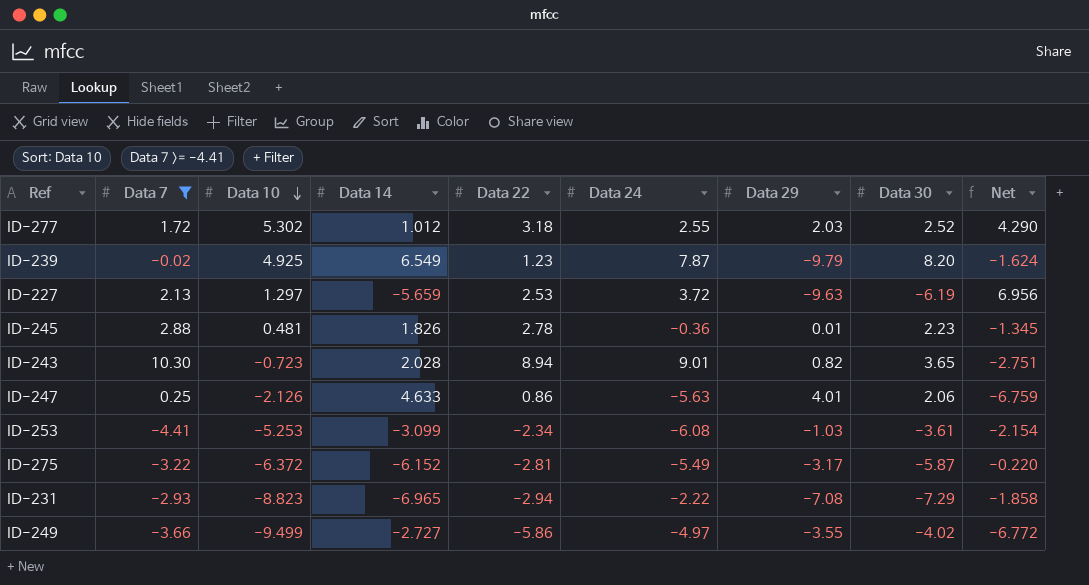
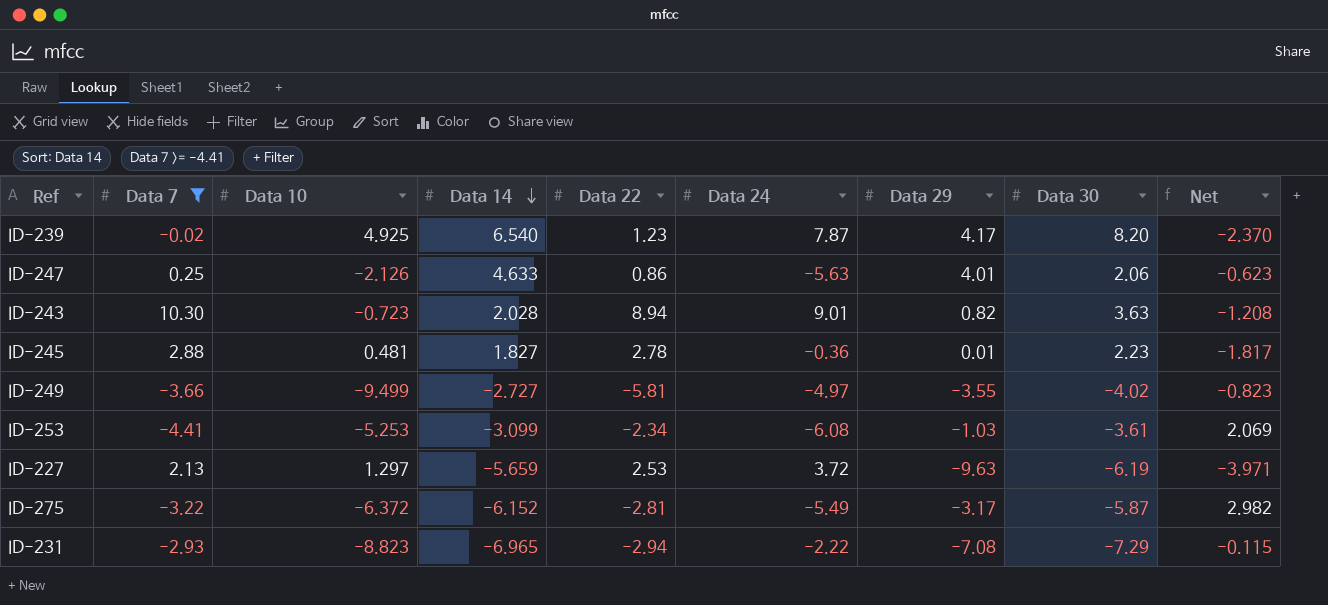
row order: Data 10 descending -> Data 14 descending
column Net | formula: [Data 10] - [Data 14] -> [Data 29] - [Data 14]
row ID-277: 1.72 | 5.302 | 1.012 | 3.18 | 2.55 | 2.03 | 2.52 | 4.290 -> none
ID-239 | Data 14: 6.549 -> 6.540
ID-239 | Data 29: -9.79 -> 4.17
ID-243 | Data 30: 3.65 -> 3.63
ID-245 | Data 14: 1.826 -> 1.827
ID-249 | Data 22: -5.86 -> -5.81

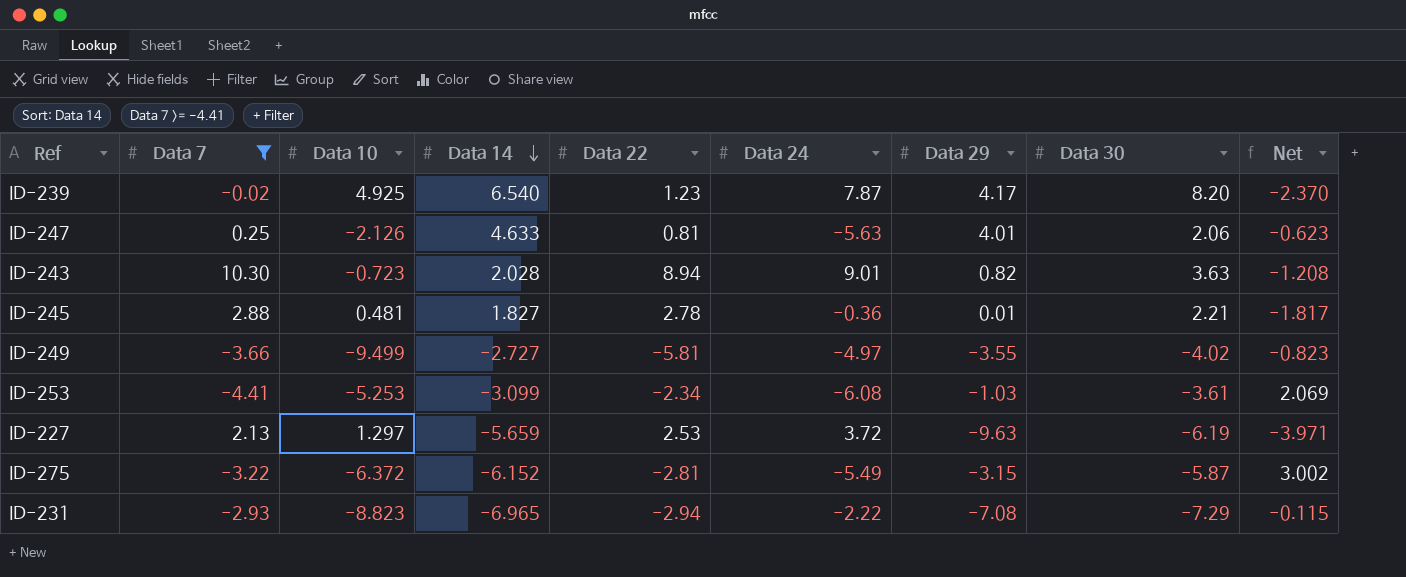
ID-247 | Data 22: 0.86 -> 0.81
ID-245 | Data 30: 2.23 -> 2.21
ID-275 | Data 29: -3.17 -> -3.15
ID-275 | Net: 2.982 -> 3.002

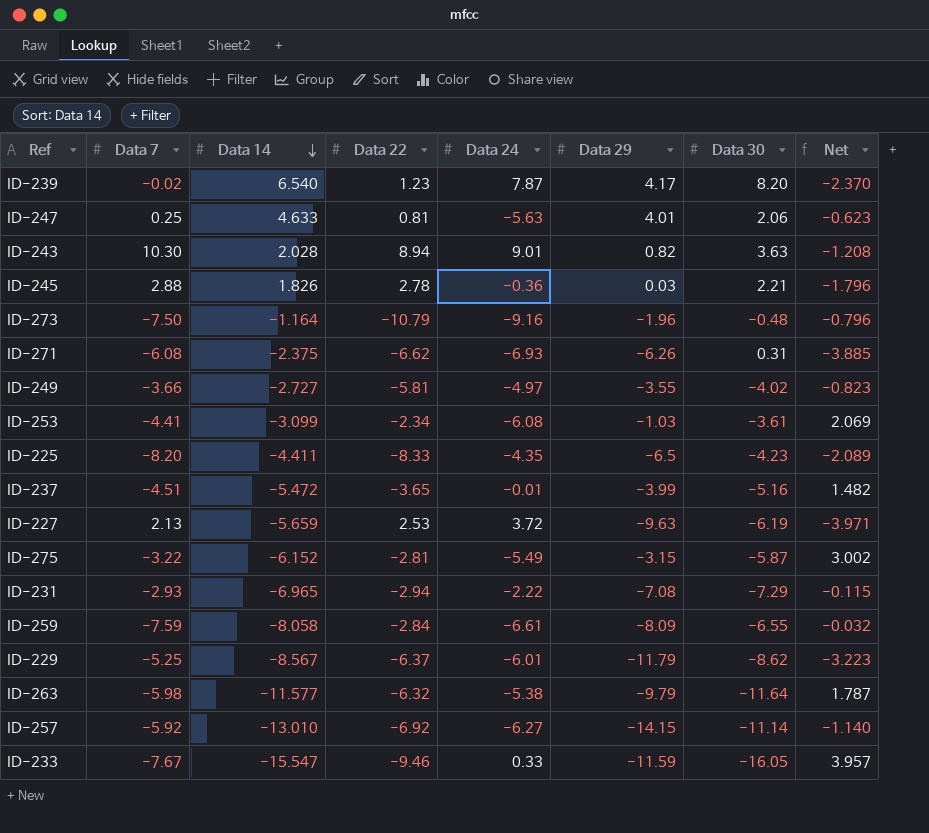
filter: Data 7 >= -4.41 -> none
column Data 10 | position: 3 -> none
ID-245 | Data 14: 1.827 -> 1.826
ID-245 | Data 29: 0.01 -> 0.03
ID-245 | Net: -1.817 -> -1.796

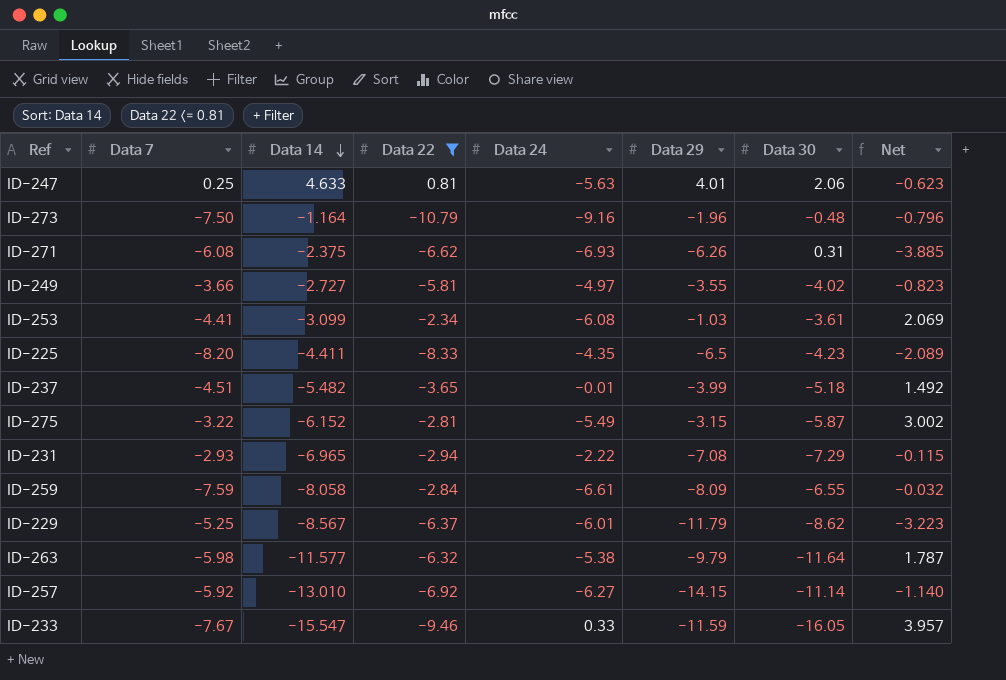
filter: none -> Data 22 <= 0.81
ID-237 | Data 14: -5.472 -> -5.482
ID-237 | Data 30: -5.16 -> -5.18
ID-237 | Net: 1.482 -> 1.492

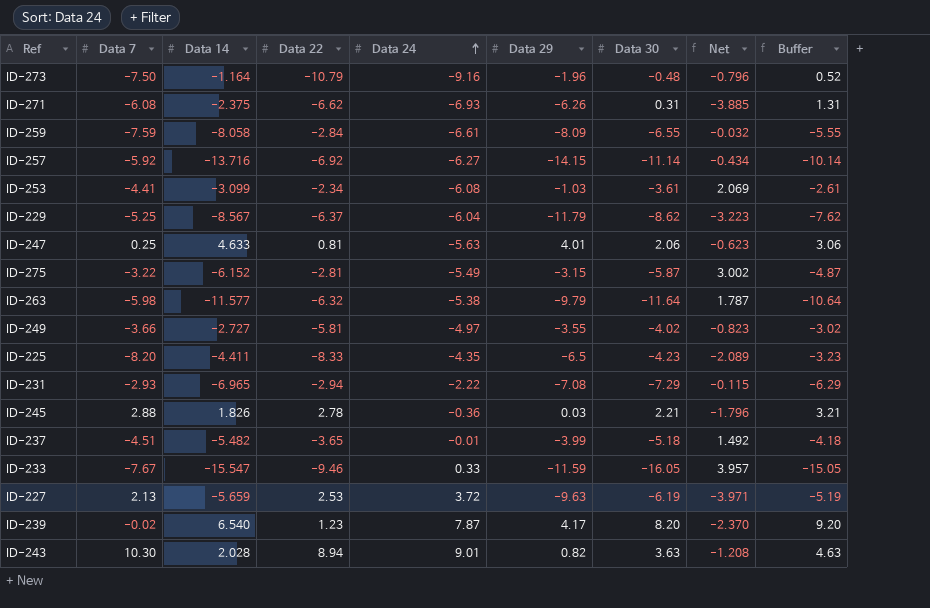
filter: Data 22 <= 0.81 -> none
row order: Data 14 descending -> Data 24 ascending
column Buffer | formula: none -> [Data 30] + 1
ID-257 | Data 14: -13.010 -> -13.716
ID-257 | Net: -1.140 -> -0.434
ID-229 | Data 24: -6.01 -> -6.04

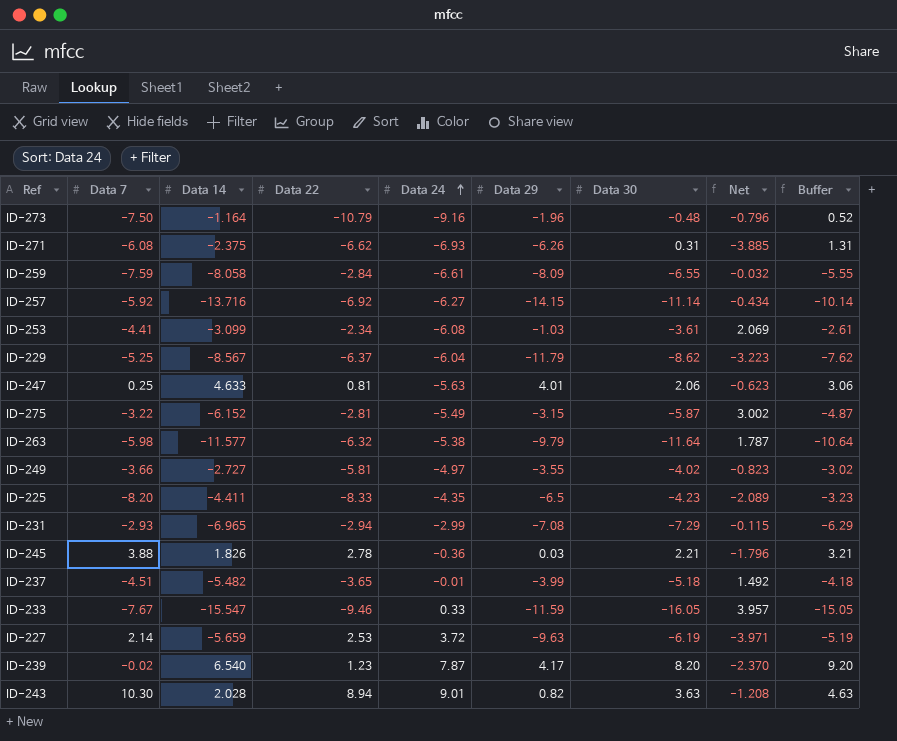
ID-231 | Data 24: -2.22 -> -2.99
ID-245 | Data 7: 2.88 -> 3.88
ID-227 | Data 7: 2.13 -> 2.14

